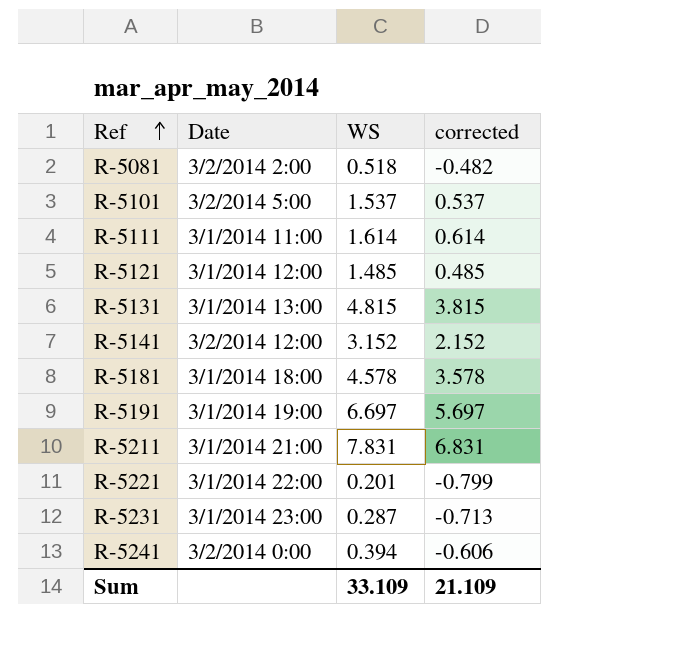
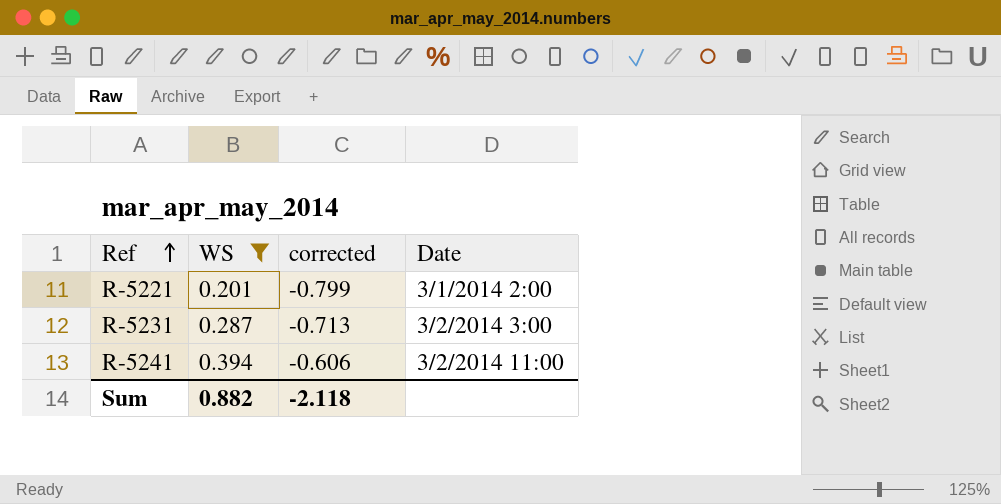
filter: none -> WS <= 0.394
column Date | position: 2 -> 4
R-5221 | Date: 3/1/2014 22:00 -> 3/1/2014 2:00
R-5231 | Date: 3/1/2014 23:00 -> 3/2/2014 3:00
R-5241 | Date: 3/2/2014 0:00 -> 3/2/2014 11:00
Sum | WS: 33.109 -> 0.882
Sum | corrected: 21.109 -> -2.118

